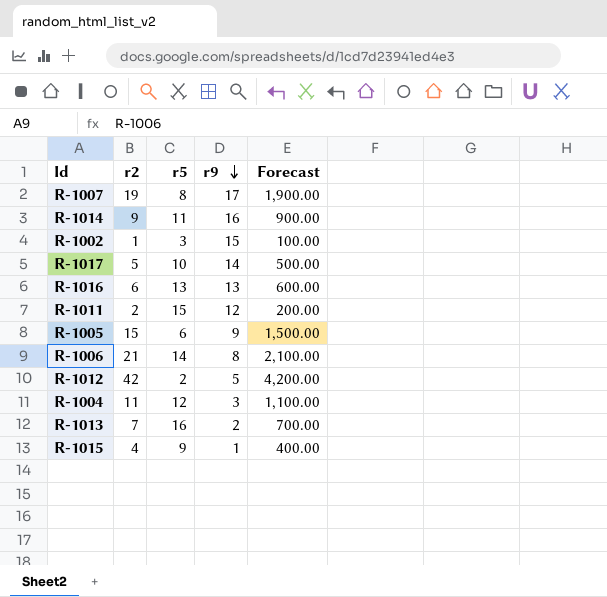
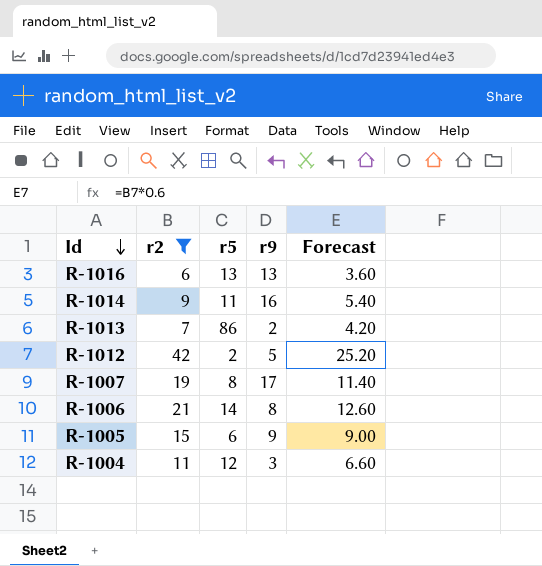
filter: none -> r2 >= 6
row order: r9 descending -> Id descending
column Forecast | formula: [r2] * 100 -> [r2] * 0.6
R-1013 | r5: 16 -> 86

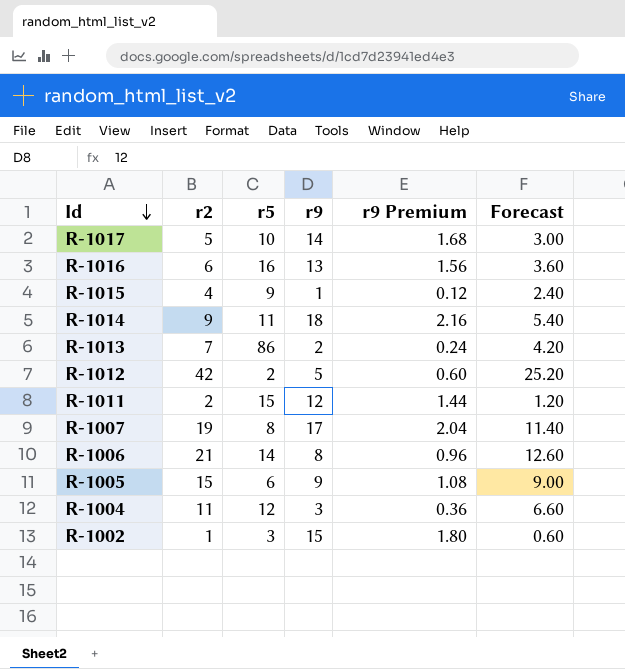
filter: r2 >= 6 -> none
column r9 Premium | formula: none -> [r9] * 0.12
R-1016 | r5: 13 -> 16
R-1014 | r9: 16 -> 18

